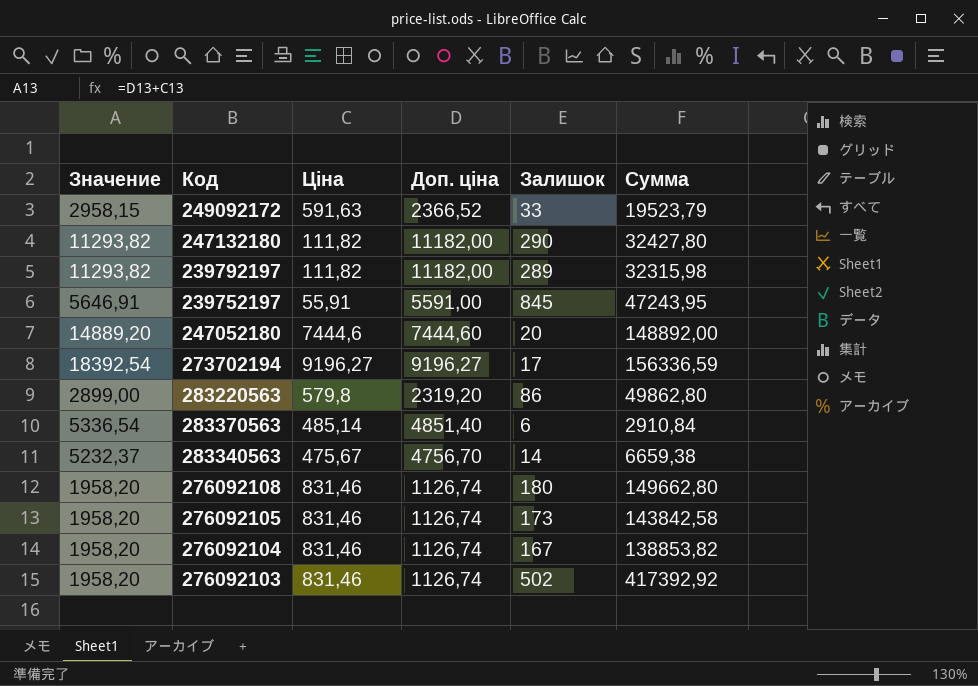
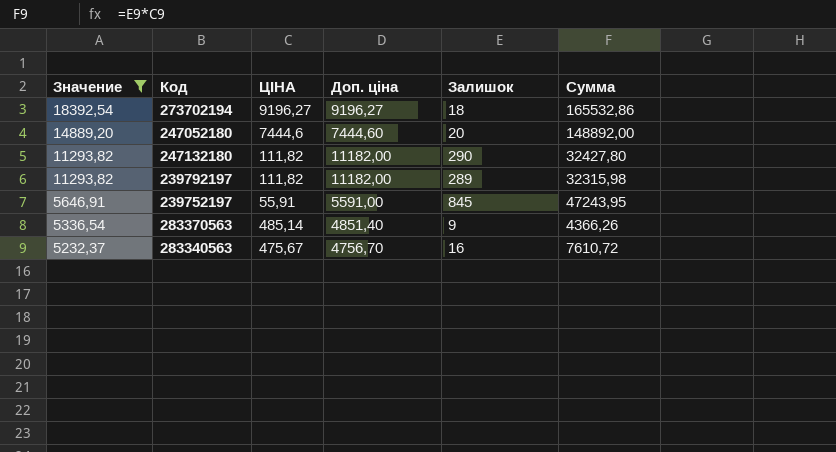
filter: none -> Значение >= 5232,37
row order: none -> Значение descending
column name: Ціна -> ЦІНА
273702194 | Залишок: 17 -> 18
273702194 | Сумма: 156336,59 -> 165532,86
283370563 | Залишок: 6 -> 9
283370563 | Сумма: 2910,84 -> 4366,26
283340563 | Залишок: 14 -> 16
283340563 | Сумма: 6659,38 -> 7610,72

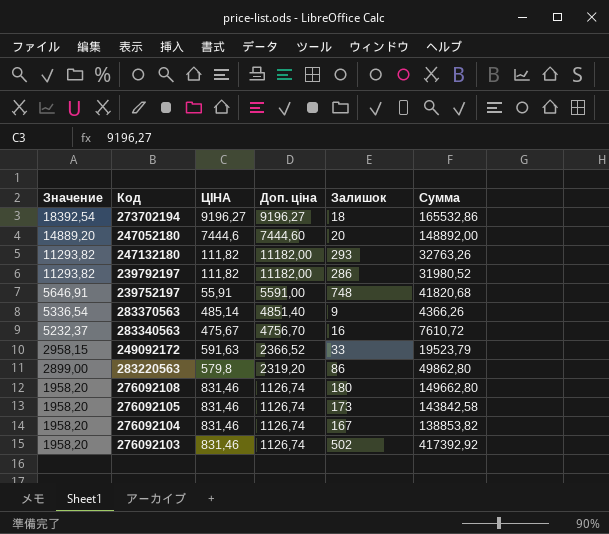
filter: Значение >= 5232,37 -> none
247132180 | Залишок: 290 -> 293
247132180 | Сумма: 32427,80 -> 32763,26
239792197 | Залишок: 289 -> 286
239792197 | Сумма: 32315,98 -> 31980,52
239752197 | Залишок: 845 -> 748
239752197 | Сумма: 47243,95 -> 41820,68

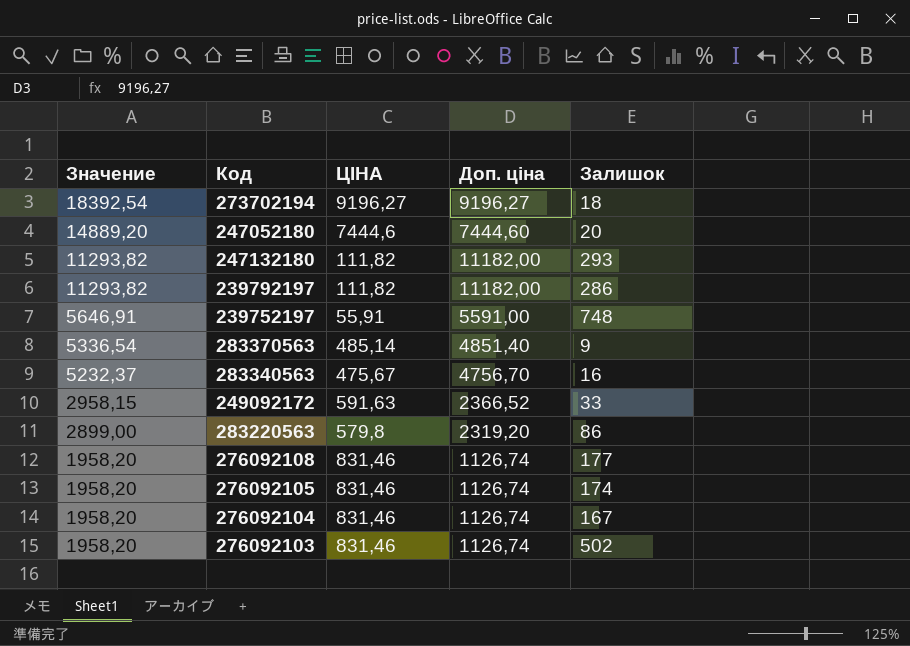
column Сумма | formula: [ЦІНА] * [Залишок] -> none
276092108 | Залишок: 180 -> 177
276092105 | Залишок: 173 -> 174

